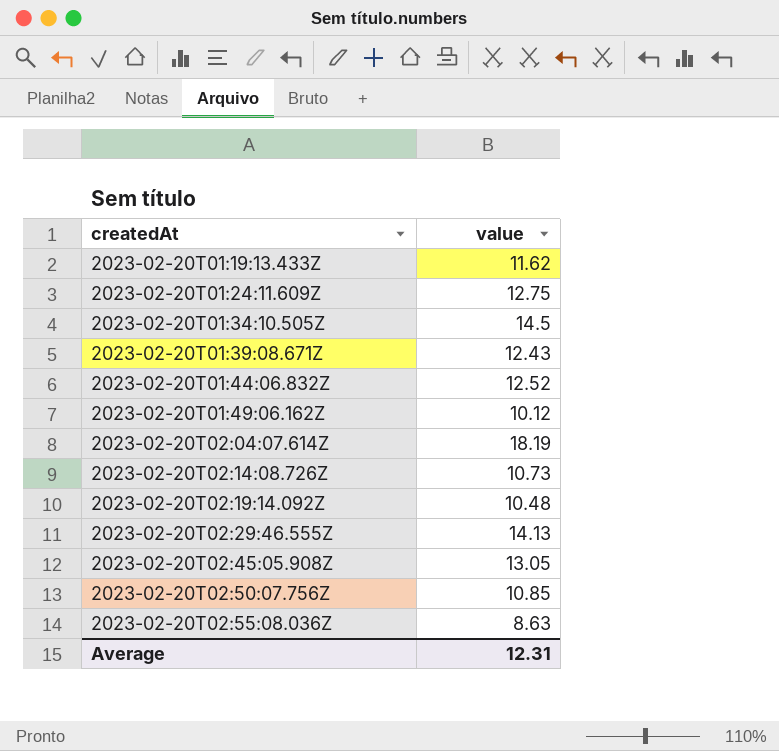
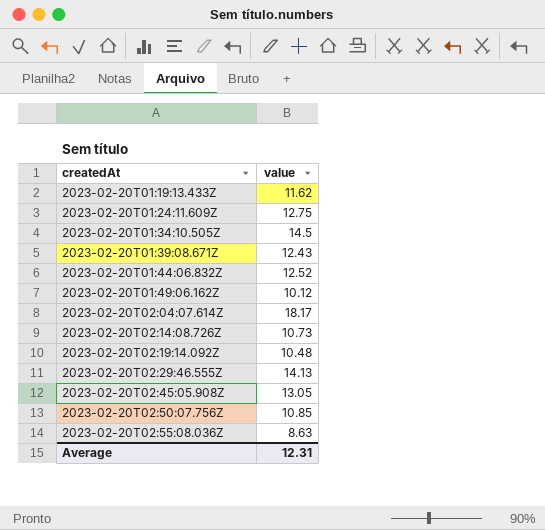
2023-02-20T02:04:07.614Z | value: 18.19 -> 18.17

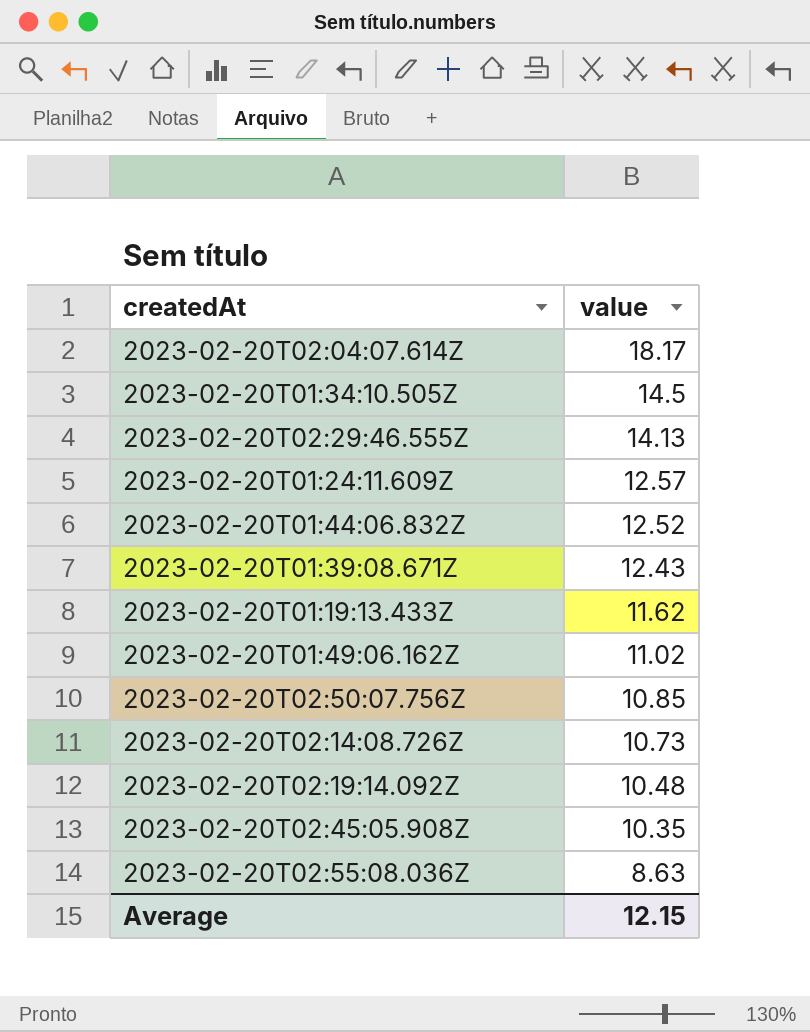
row order: createdAt ascending -> value descending
2023-02-20T01:24:11.609Z | value: 12.75 -> 12.57
2023-02-20T01:49:06.162Z | value: 10.12 -> 11.02
2023-02-20T02:45:05.908Z | value: 13.05 -> 10.35
Average | value: 12.31 -> 12.15

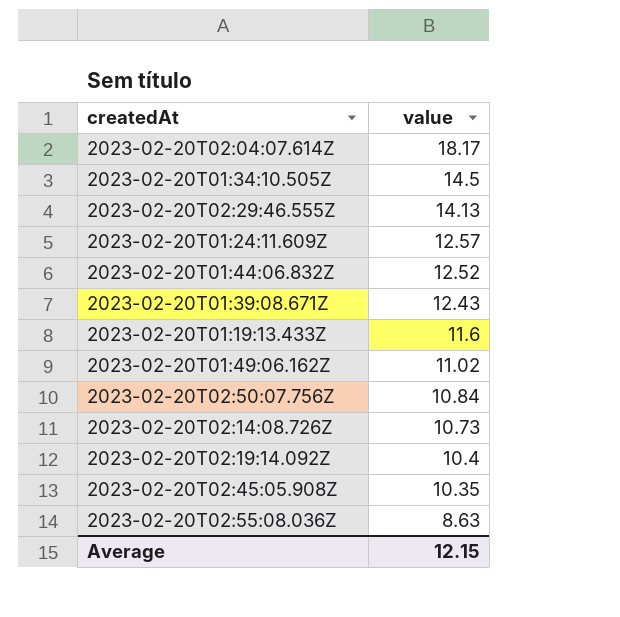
2023-02-20T01:19:13.433Z | value: 11.62 -> 11.6
2023-02-20T02:50:07.756Z | value: 10.85 -> 10.84
2023-02-20T02:19:14.092Z | value: 10.48 -> 10.4

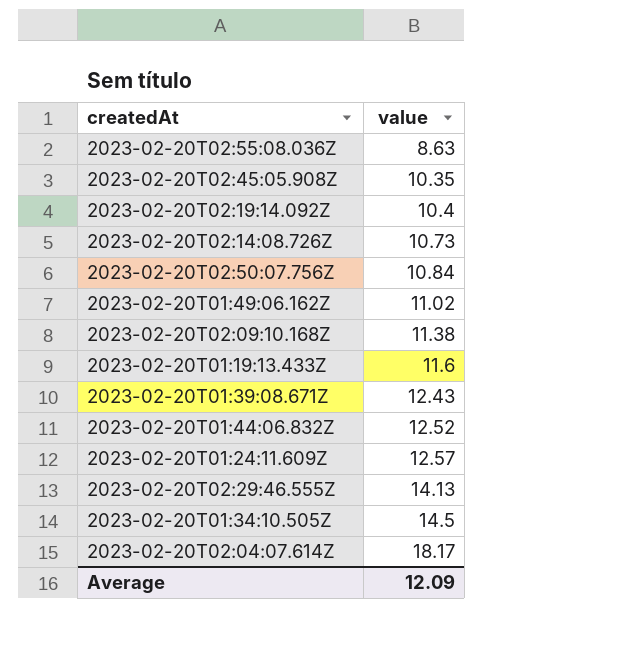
row order: value descending -> value ascending
row 2023-02-20T02:09:10.168Z: none -> 11.38
Average | value: 12.15 -> 12.09

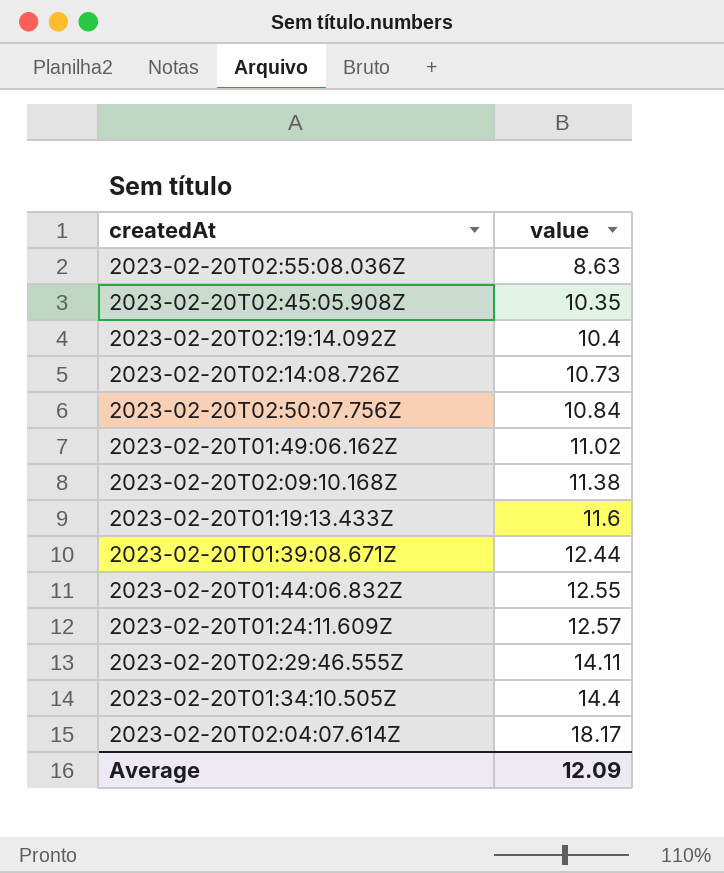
2023-02-20T01:39:08.671Z | value: 12.43 -> 12.44
2023-02-20T01:44:06.832Z | value: 12.52 -> 12.55
2023-02-20T02:29:46.555Z | value: 14.13 -> 14.11
2023-02-20T01:34:10.505Z | value: 14.5 -> 14.4

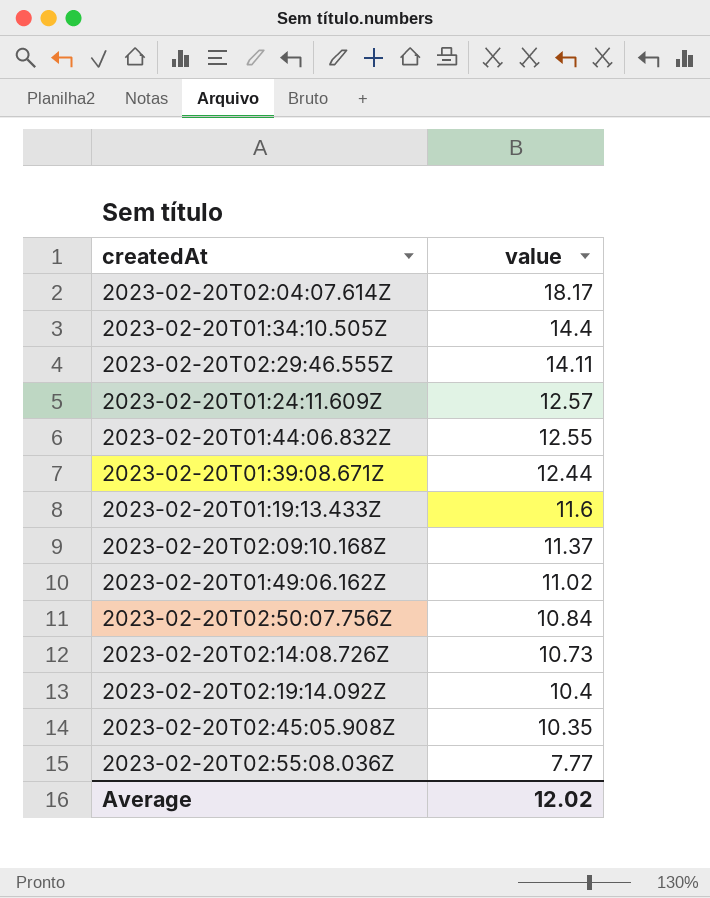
row order: value ascending -> value descending
2023-02-20T02:09:10.168Z | value: 11.38 -> 11.37
2023-02-20T02:55:08.036Z | value: 8.63 -> 7.77
Average | value: 12.09 -> 12.02

